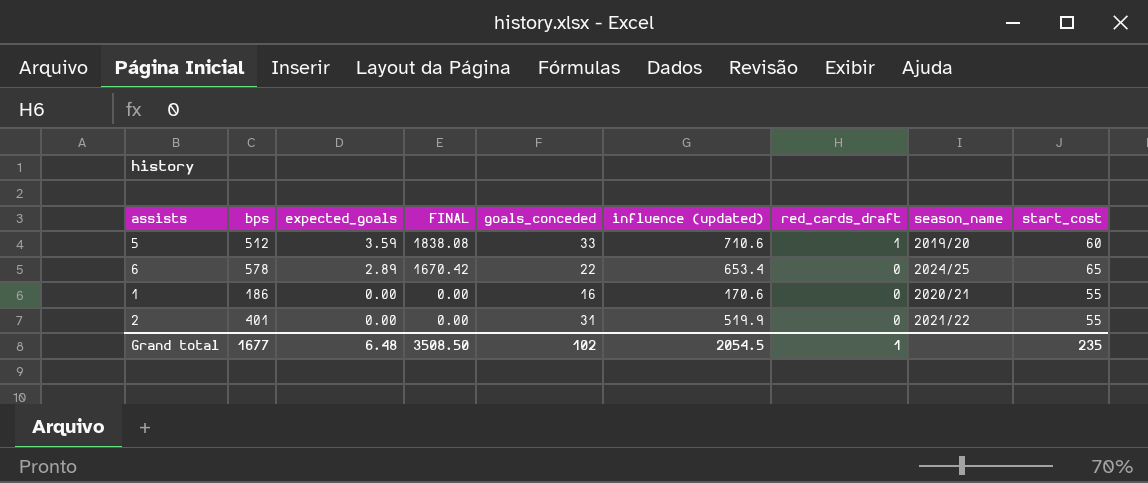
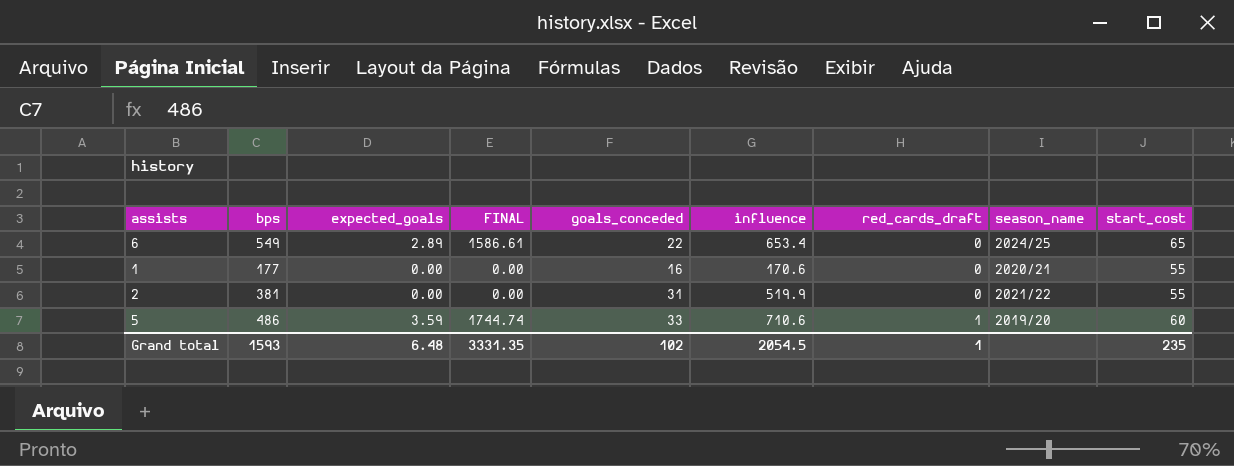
row order: expected_goals descending -> red_cards_draft ascending
column name: influence (updated) -> influence
6 | bps: 578 -> 549
6 | FINAL: 1670.42 -> 1586.61
1 | bps: 186 -> 177
2 | bps: 401 -> 381
5 | bps: 512 -> 486
5 | FINAL: 1838.08 -> 1744.74
Grand total | bps: 1677 -> 1593
Grand total | FINAL: 3508.50 -> 3331.35

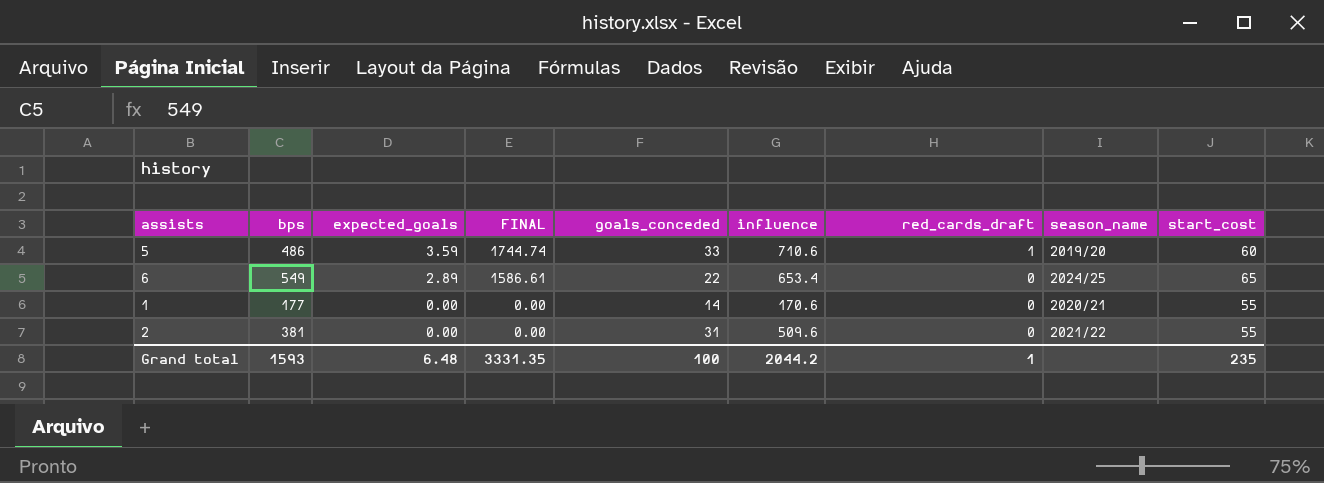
row order: red_cards_draft ascending -> expected_goals descending
1 | goals_conceded: 16 -> 14
2 | influence: 519.9 -> 509.6
Grand total | goals_conceded: 102 -> 100
Grand total | influence: 2054.5 -> 2044.2

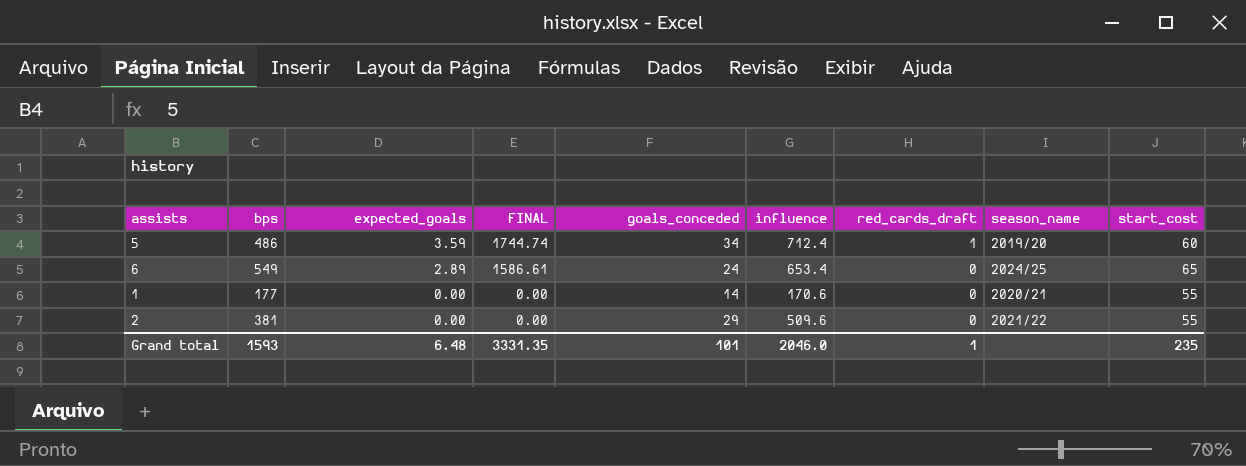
5 | goals_conceded: 33 -> 34
5 | influence: 710.6 -> 712.4
6 | goals_conceded: 22 -> 24
2 | goals_conceded: 31 -> 29
Grand total | goals_conceded: 100 -> 101
Grand total | influence: 2044.2 -> 2046.0

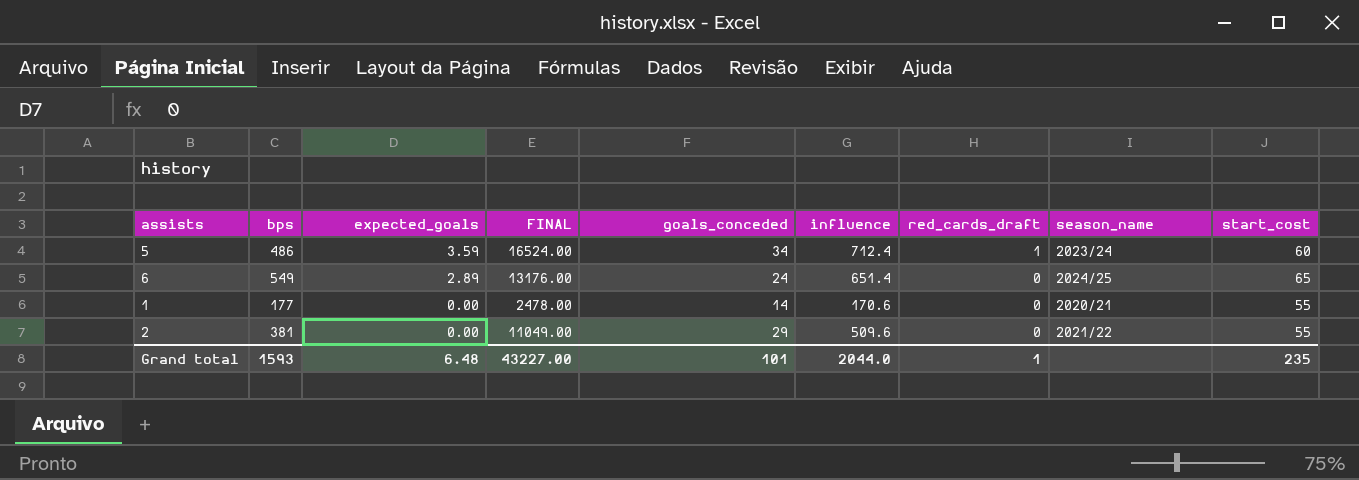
column FINAL | formula: [bps] * [expected_goals] -> [bps] * [goals_conceded]
5 | season_name: 2019/20 -> 2023/24
6 | influence: 653.4 -> 651.4
Grand total | FINAL: 3331.35 -> 43227.00
Grand total | influence: 2046.0 -> 2044.0

